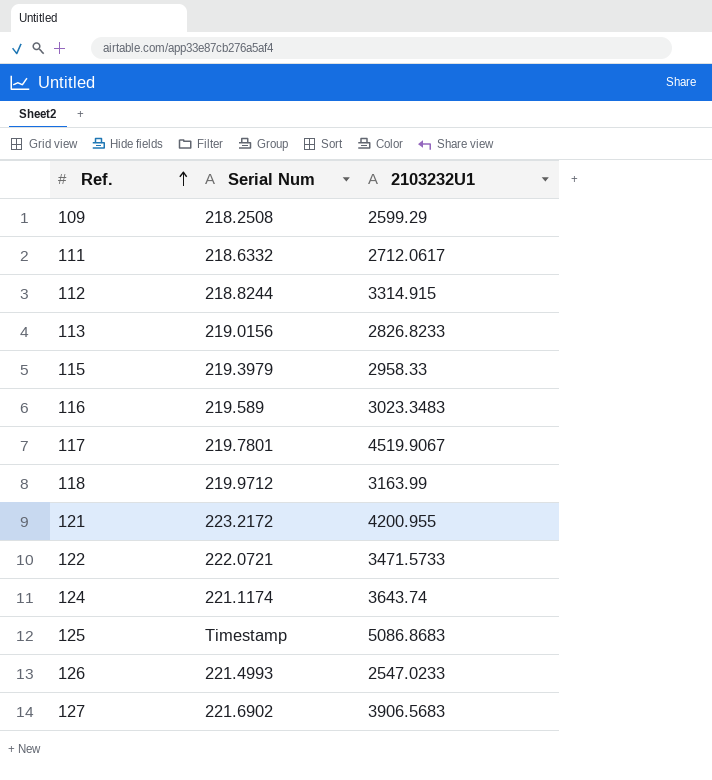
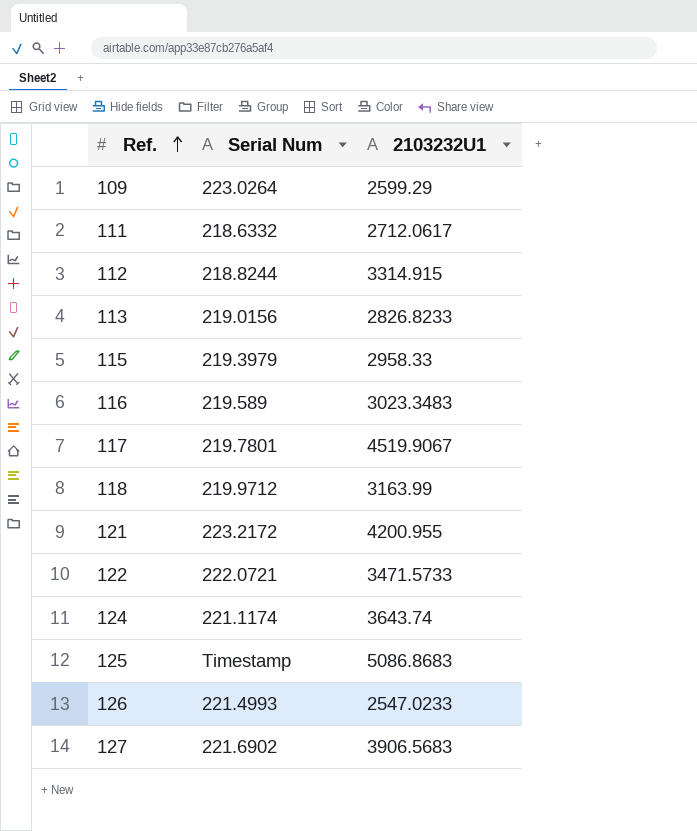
109 | Serial Num: 218.2508 -> 223.0264

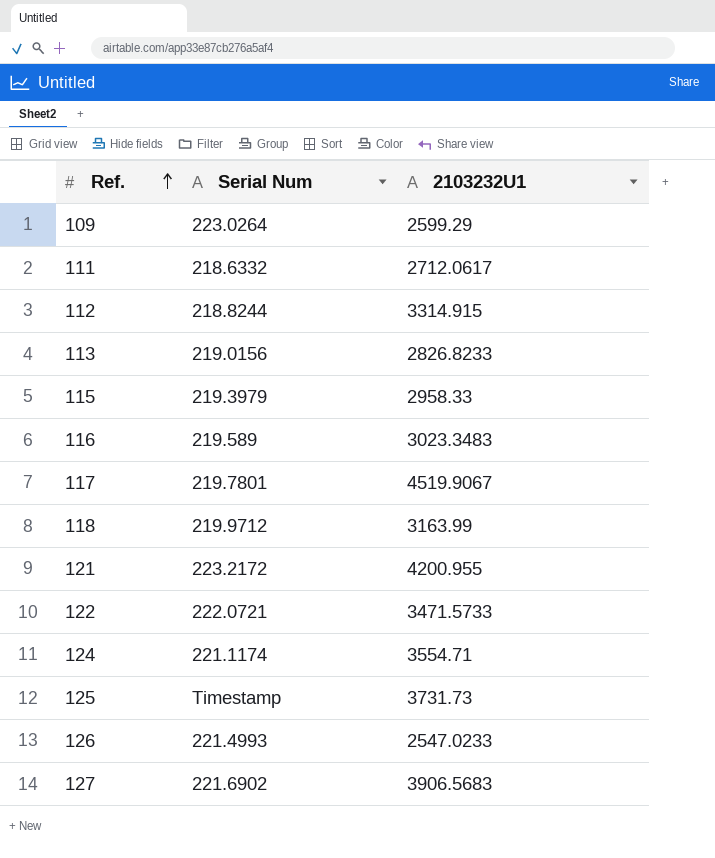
124 | 2103232U1: 3643.74 -> 3554.71
125 | 2103232U1: 5086.8683 -> 3731.73

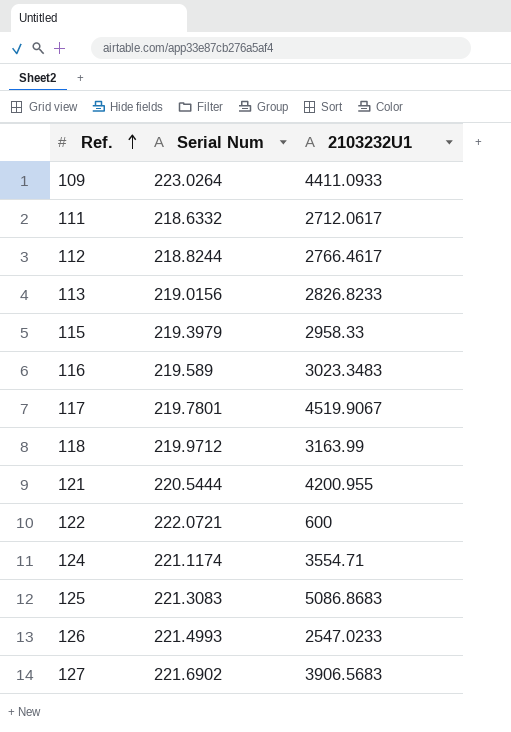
109 | 2103232U1: 2599.29 -> 4411.0933
112 | 2103232U1: 3314.915 -> 2766.4617
121 | Serial Num: 223.2172 -> 220.5444
122 | 2103232U1: 3471.5733 -> 600
125 | Serial Num: Timestamp -> 221.3083
125 | 2103232U1: 3731.73 -> 5086.8683

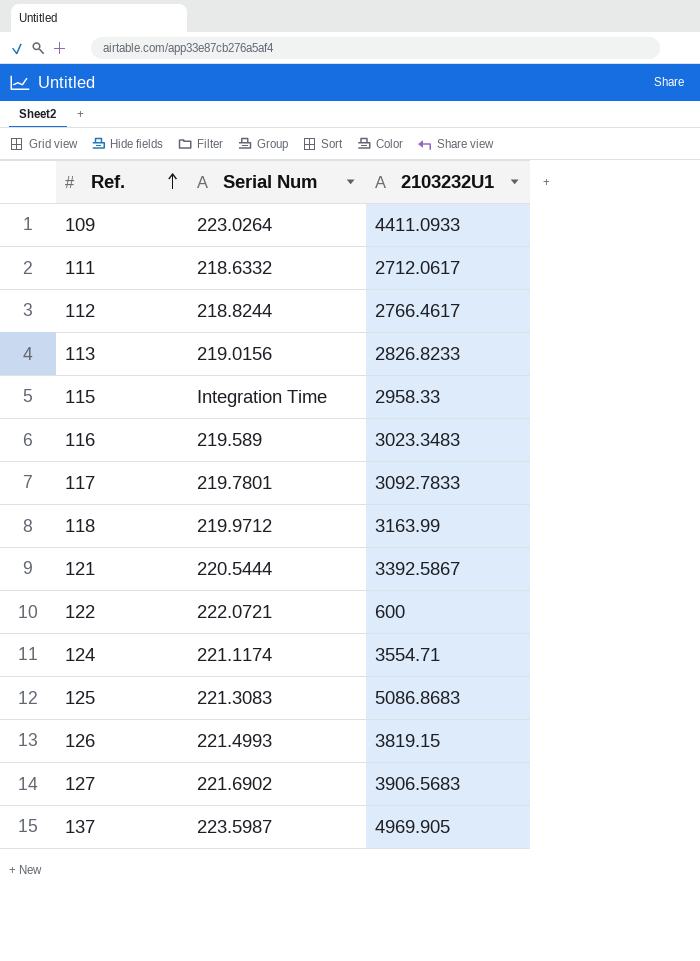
115 | Serial Num: 219.3979 -> Integration Time
117 | 2103232U1: 4519.9067 -> 3092.7833
121 | 2103232U1: 4200.955 -> 3392.5867
126 | 2103232U1: 2547.0233 -> 3819.15
row 137: none -> 223.5987 | 4969.905

